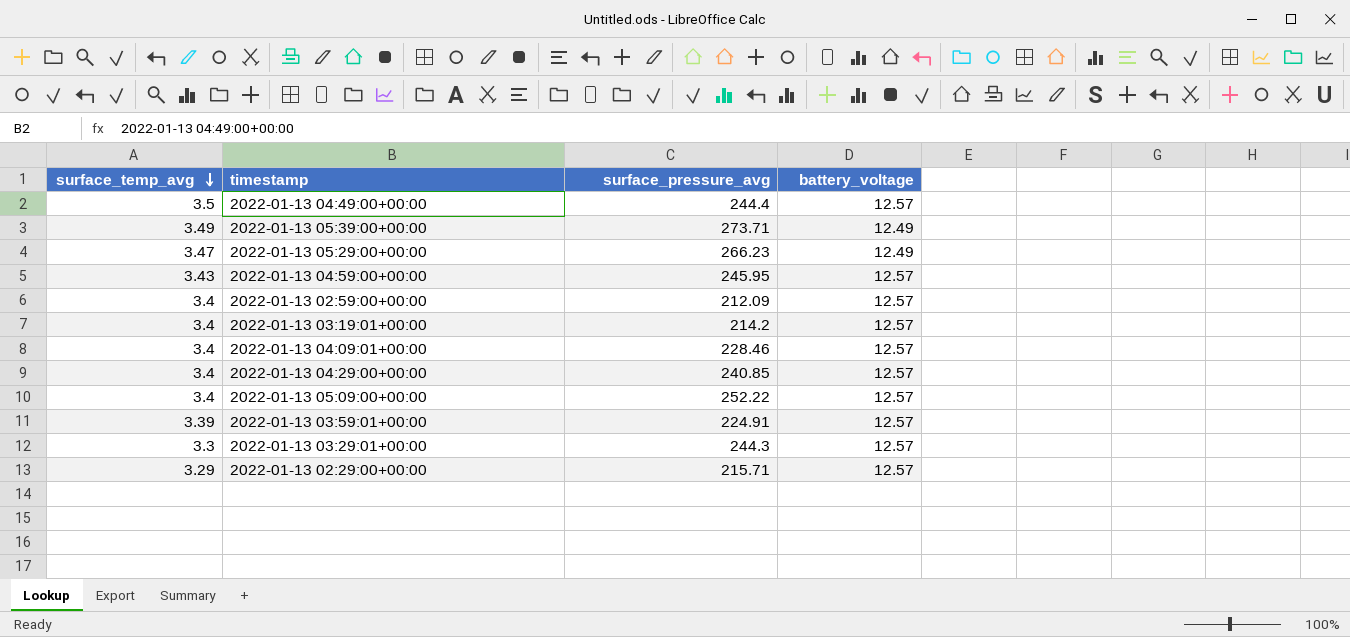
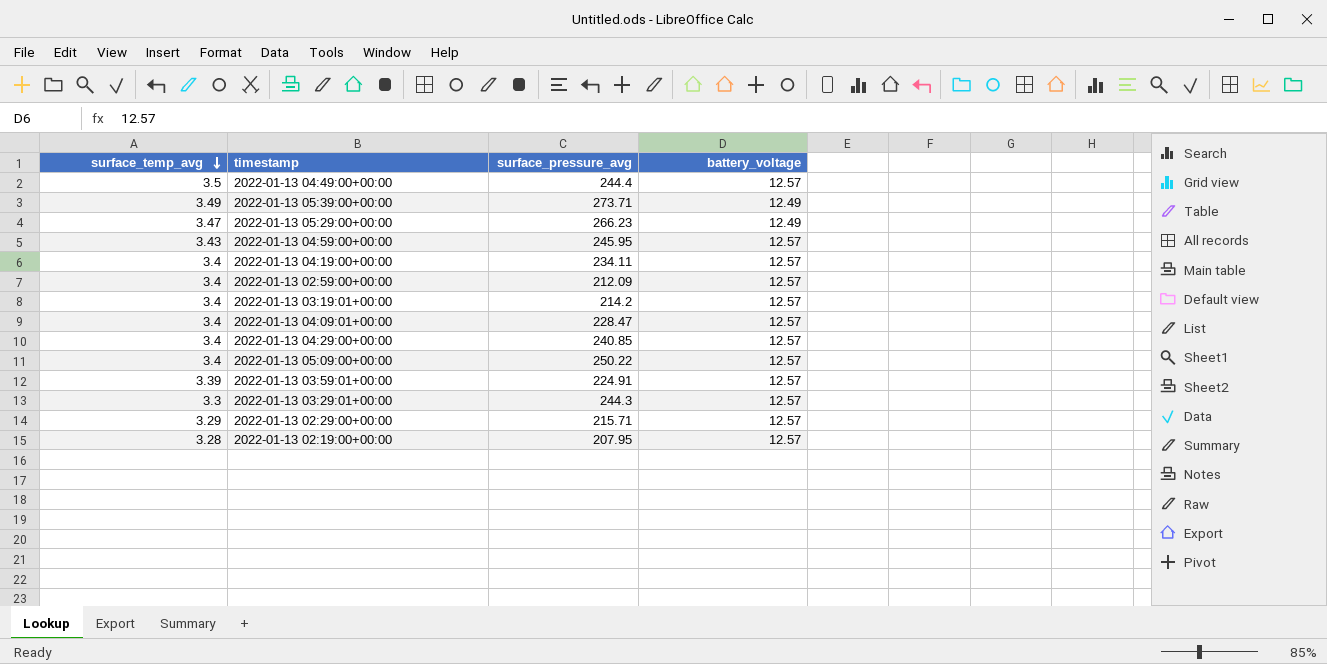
row 2022-01-13 04:19:00+00:00: none -> 3.4 | 234.11 | 12.57
2022-01-13 04:09:01+00:00 | surface_pressure_avg: 228.46 -> 228.47
2022-01-13 05:09:00+00:00 | surface_pressure_avg: 252.22 -> 250.22
row 2022-01-13 02:19:00+00:00: none -> 3.28 | 207.95 | 12.57

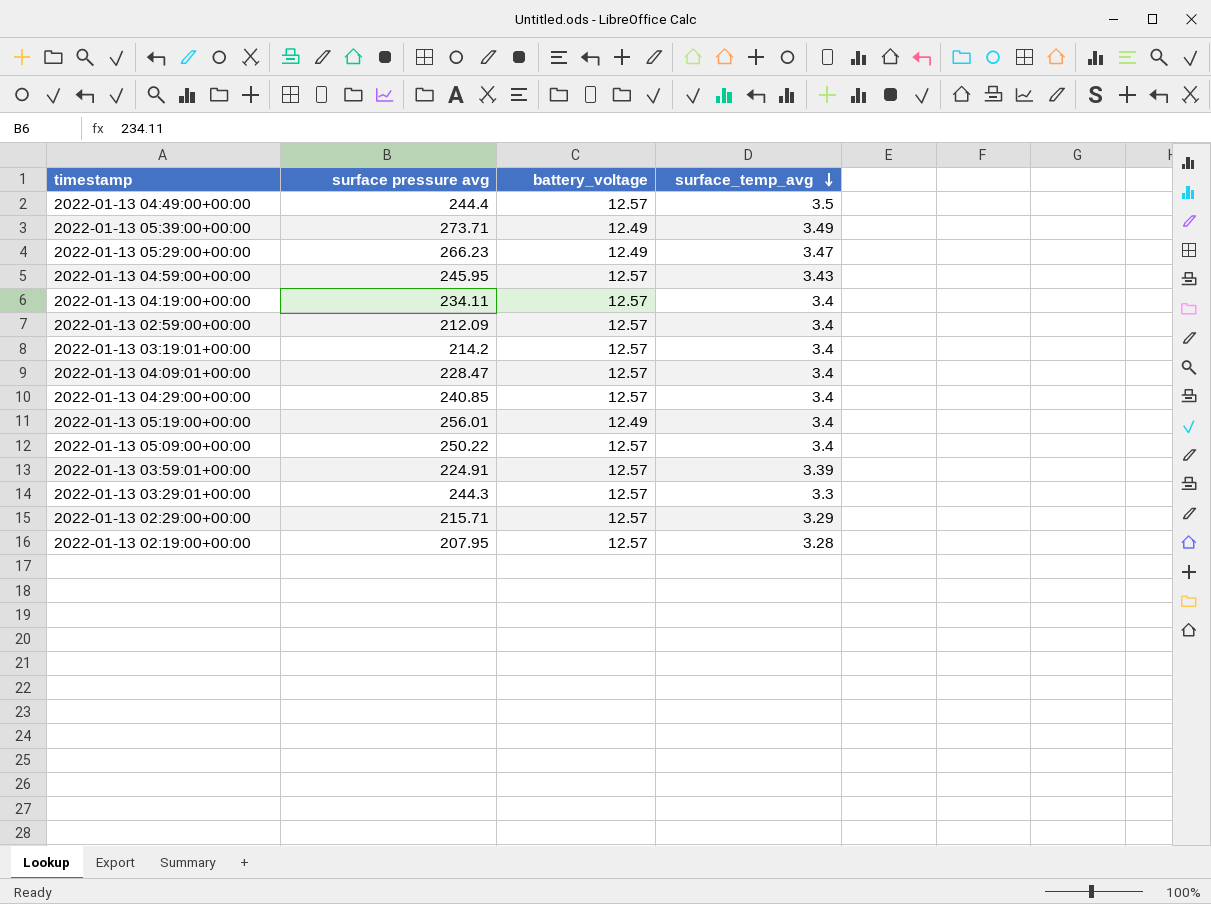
column name: surface_pressure_avg -> surface pressure avg
column surface_temp_avg | position: 1 -> 4
row 2022-01-13 05:19:00+00:00: none -> 256.01 | 12.49 | 3.4

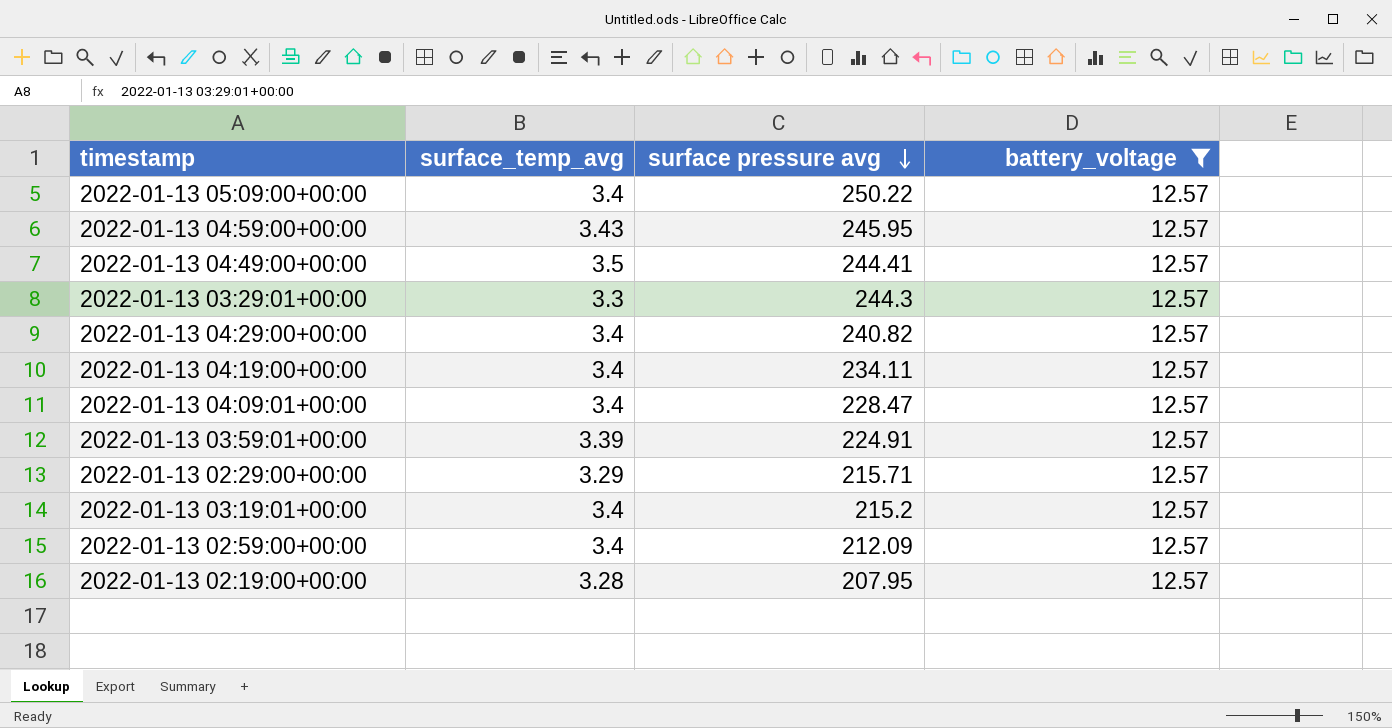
filter: none -> battery_voltage = 12.57
row order: surface_temp_avg descending -> surface pressure avg descending
column surface_temp_avg | position: 4 -> 2
2022-01-13 04:49:00+00:00 | surface pressure avg: 244.4 -> 244.41
2022-01-13 04:29:00+00:00 | surface pressure avg: 240.85 -> 240.82
2022-01-13 03:19:01+00:00 | surface pressure avg: 214.2 -> 215.2

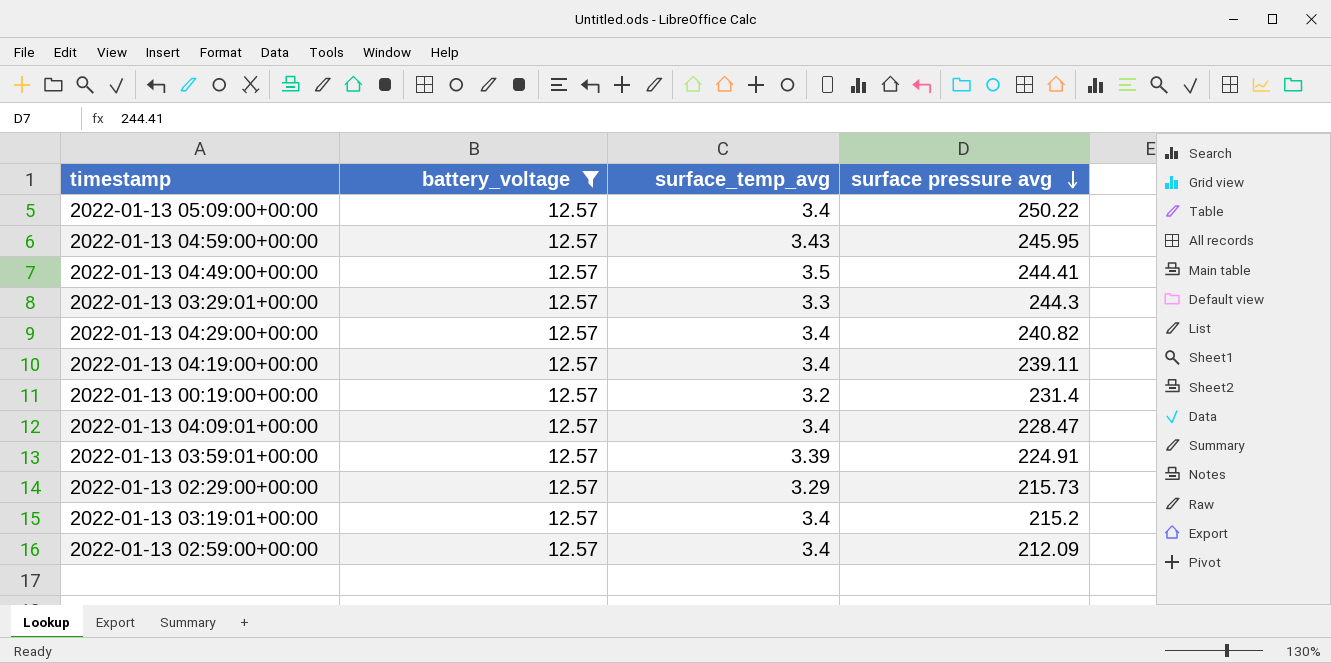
column battery_voltage | position: 4 -> 2
row 2022-01-13 02:19:00+00:00: 3.28 | 207.95 | 12.57 -> none
2022-01-13 04:19:00+00:00 | surface pressure avg: 234.11 -> 239.11
row 2022-01-13 00:19:00+00:00: none -> 12.57 | 3.2 | 231.4
2022-01-13 02:29:00+00:00 | surface pressure avg: 215.71 -> 215.73

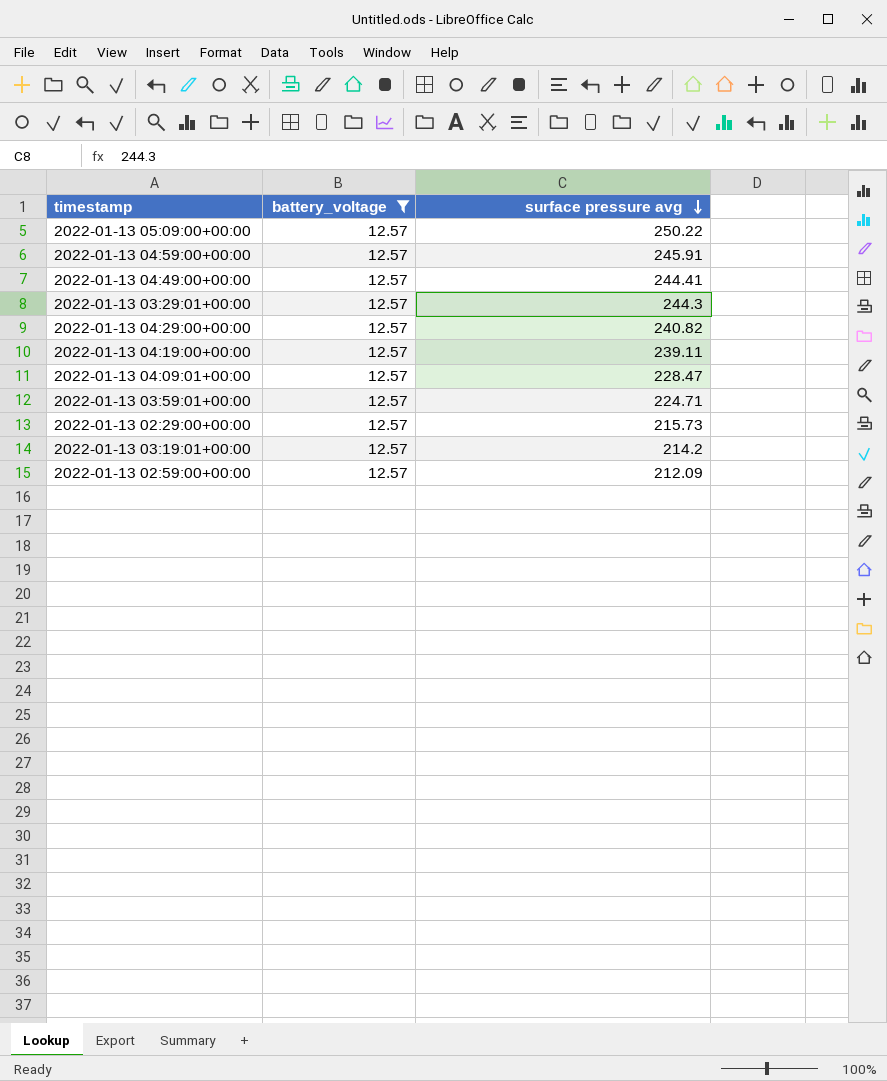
column surface_temp_avg | position: 3 -> none
row 2022-01-13 00:19:00+00:00: 12.57 | 3.2 | 231.4 -> none
2022-01-13 04:59:00+00:00 | surface pressure avg: 245.95 -> 245.91
2022-01-13 03:59:01+00:00 | surface pressure avg: 224.91 -> 224.71
2022-01-13 03:19:01+00:00 | surface pressure avg: 215.2 -> 214.2

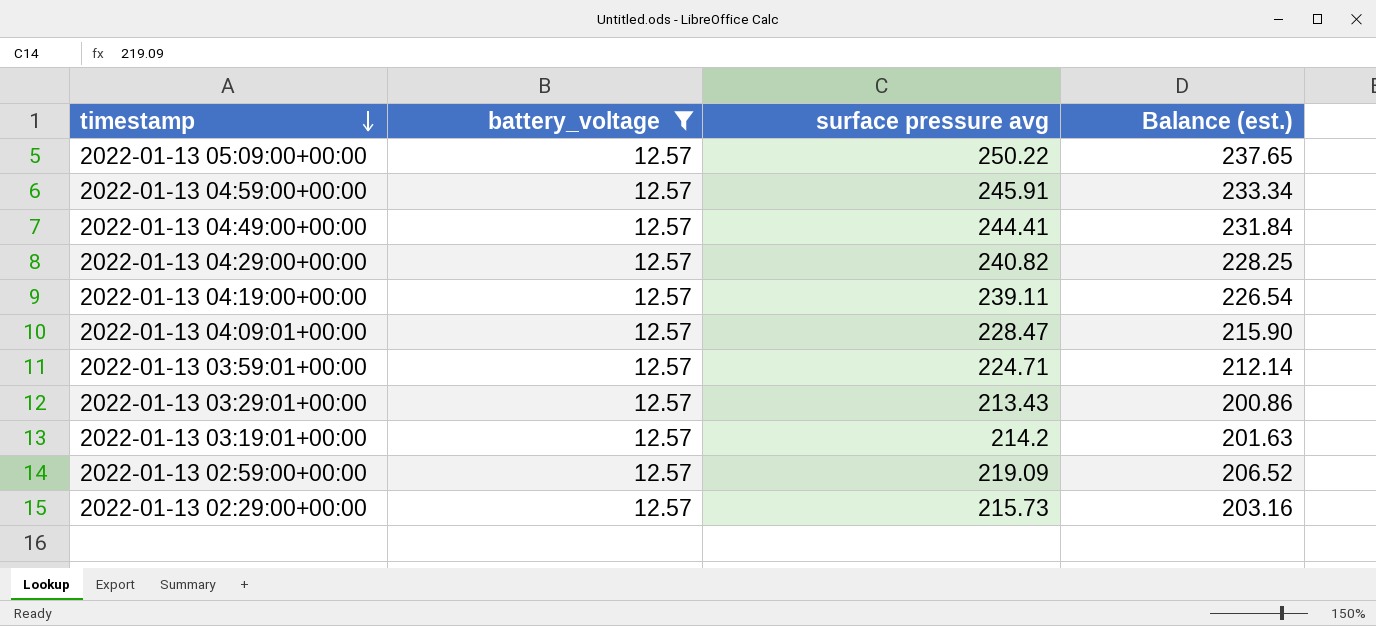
row order: surface pressure avg descending -> timestamp descending
column Balance (est.) | formula: none -> [surface pressure avg] - [battery_voltage]
2022-01-13 03:29:01+00:00 | surface pressure avg: 244.3 -> 213.43
2022-01-13 02:59:00+00:00 | surface pressure avg: 212.09 -> 219.09

